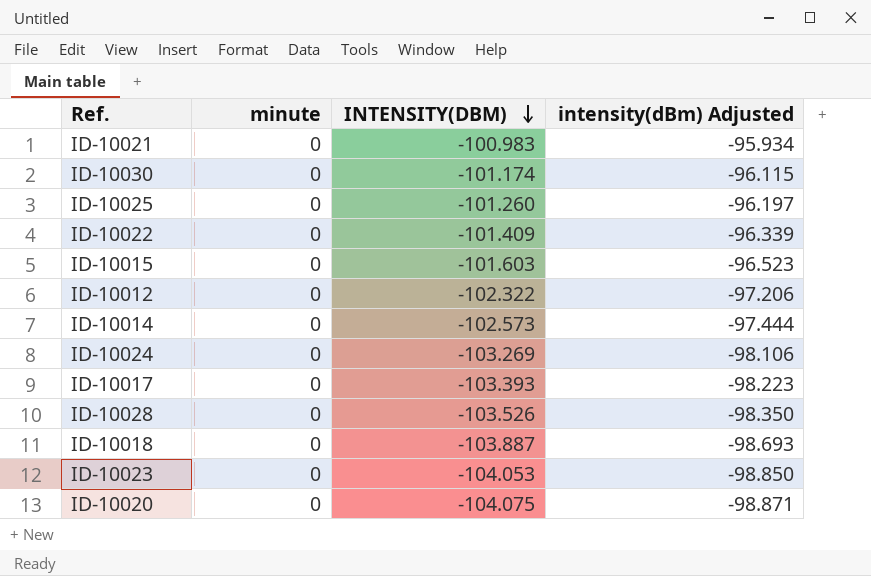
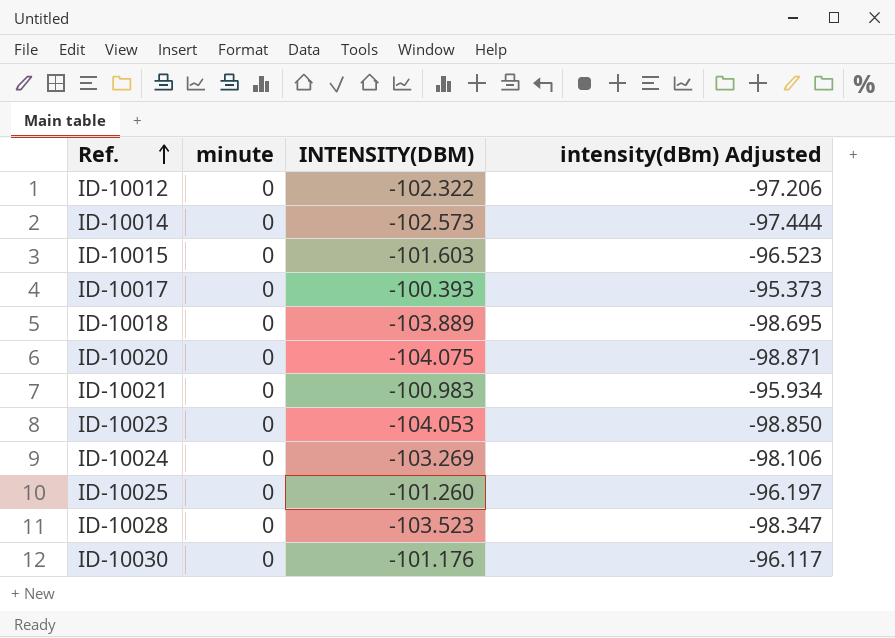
row order: INTENSITY(DBM) descending -> Ref. ascending
row ID-10022: 0 | -101.409 | -96.339 -> none
ID-10017 | INTENSITY(DBM): -103.393 -> -100.393
ID-10017 | intensity(dBm) Adjusted: -98.223 -> -95.373
ID-10018 | INTENSITY(DBM): -103.887 -> -103.889
ID-10018 | intensity(dBm) Adjusted: -98.693 -> -98.695
ID-10028 | INTENSITY(DBM): -103.526 -> -103.523
ID-10028 | intensity(dBm) Adjusted: -98.350 -> -98.347
ID-10030 | INTENSITY(DBM): -101.174 -> -101.176
ID-10030 | intensity(dBm) Adjusted: -96.115 -> -96.117

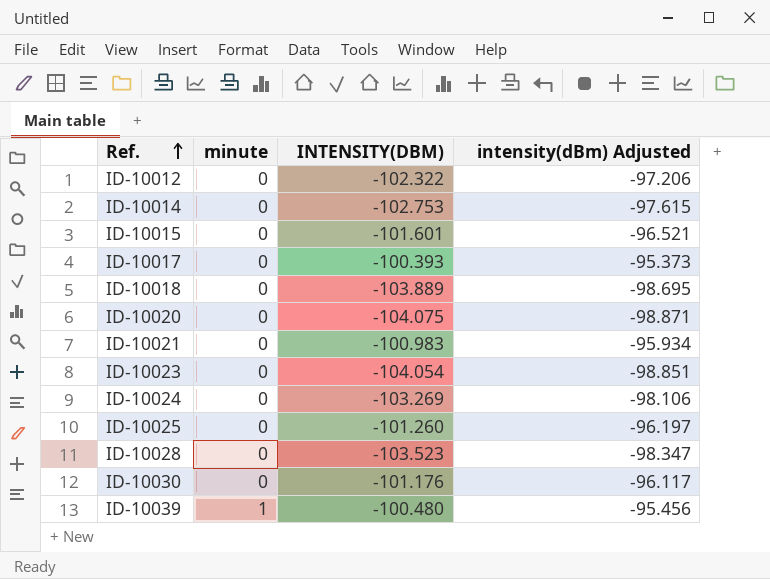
ID-10014 | INTENSITY(DBM): -102.573 -> -102.753
ID-10014 | intensity(dBm) Adjusted: -97.444 -> -97.615
ID-10015 | INTENSITY(DBM): -101.603 -> -101.601
ID-10015 | intensity(dBm) Adjusted: -96.523 -> -96.521
ID-10023 | INTENSITY(DBM): -104.053 -> -104.054
ID-10023 | intensity(dBm) Adjusted: -98.850 -> -98.851
row ID-10039: none -> 1 | -100.480 | -95.456

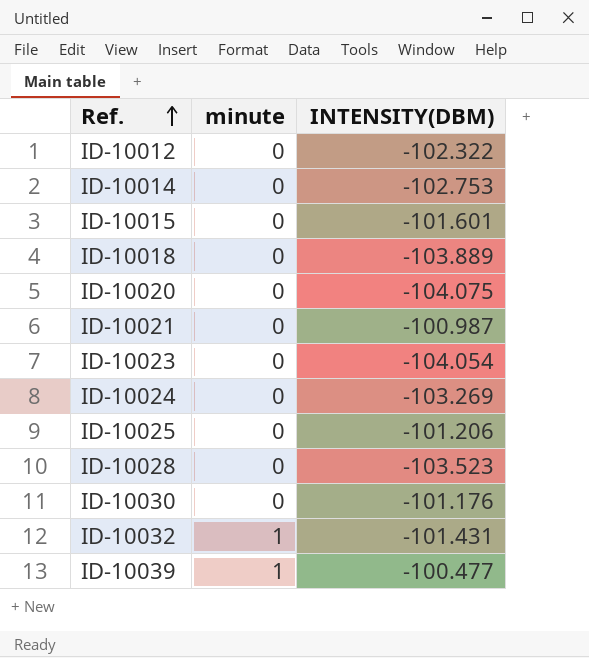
column intensity(dBm) Adjusted | formula: [INTENSITY(DBM)] * 0.95 -> none
row ID-10017: 0 | -100.393 | -95.373 -> none
ID-10021 | INTENSITY(DBM): -100.983 -> -100.987
ID-10025 | INTENSITY(DBM): -101.260 -> -101.206
row ID-10032: none -> 1 | -101.431
ID-10039 | INTENSITY(DBM): -100.480 -> -100.477

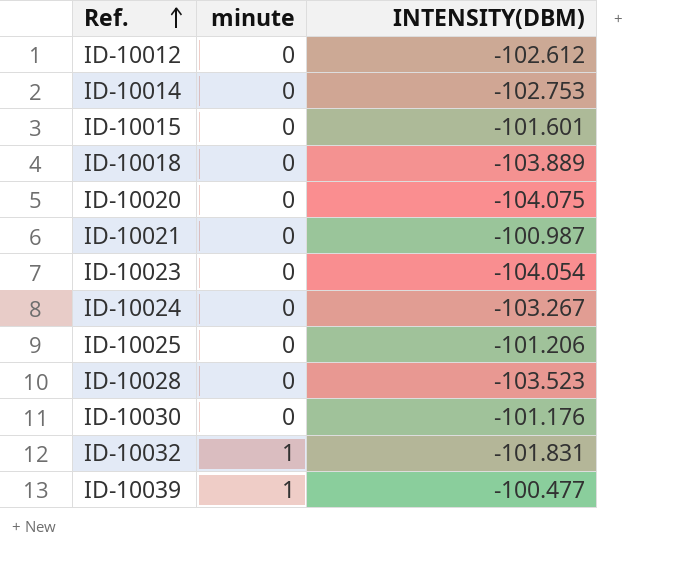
ID-10012 | INTENSITY(DBM): -102.322 -> -102.612
ID-10024 | INTENSITY(DBM): -103.269 -> -103.267
ID-10032 | INTENSITY(DBM): -101.431 -> -101.831

